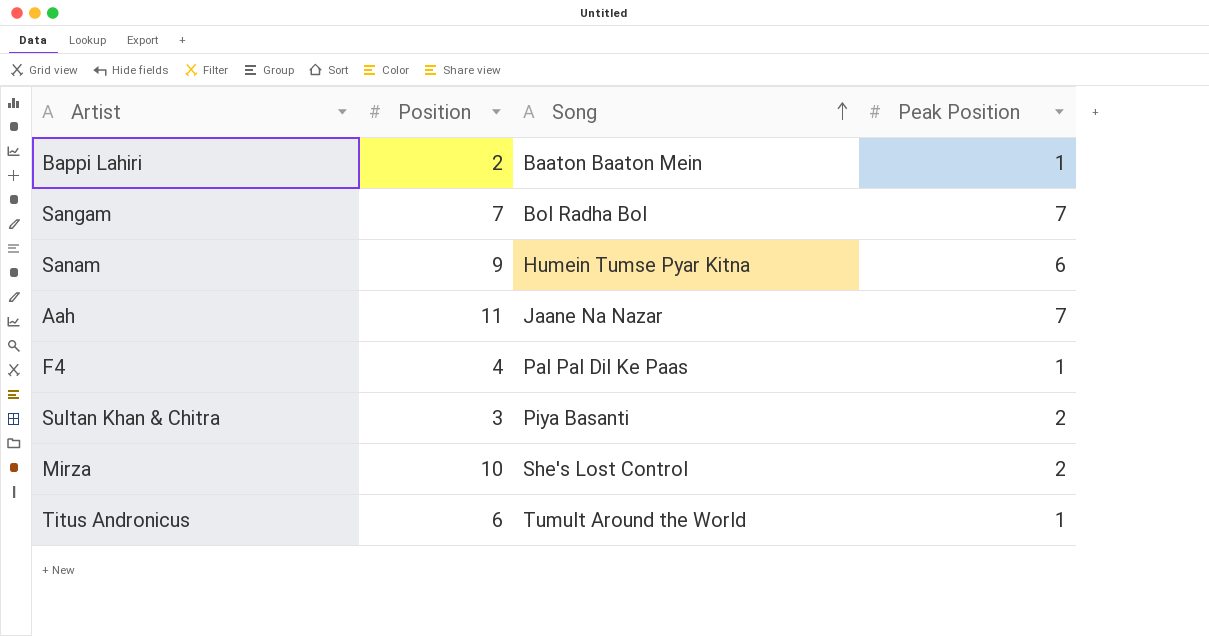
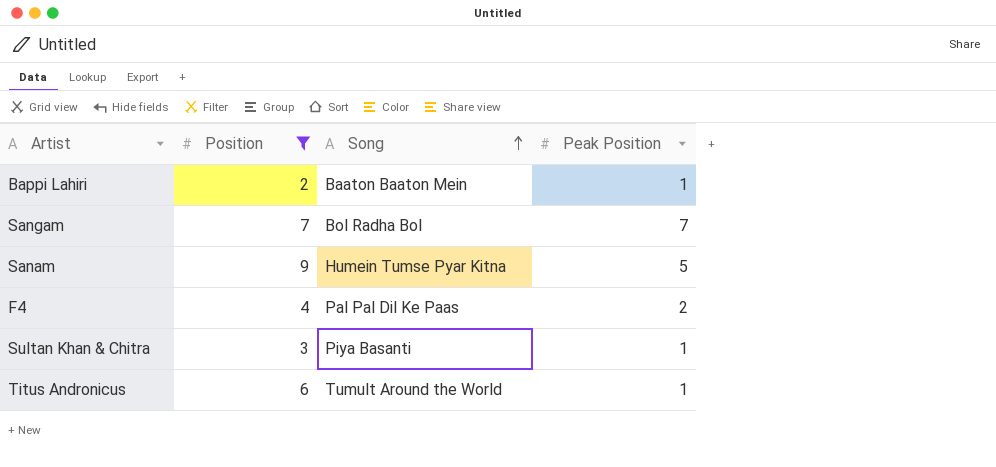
filter: none -> Position <= 9
Sanam | Peak Position: 6 -> 5
F4 | Peak Position: 1 -> 2
Sultan Khan & Chitra | Peak Position: 2 -> 1

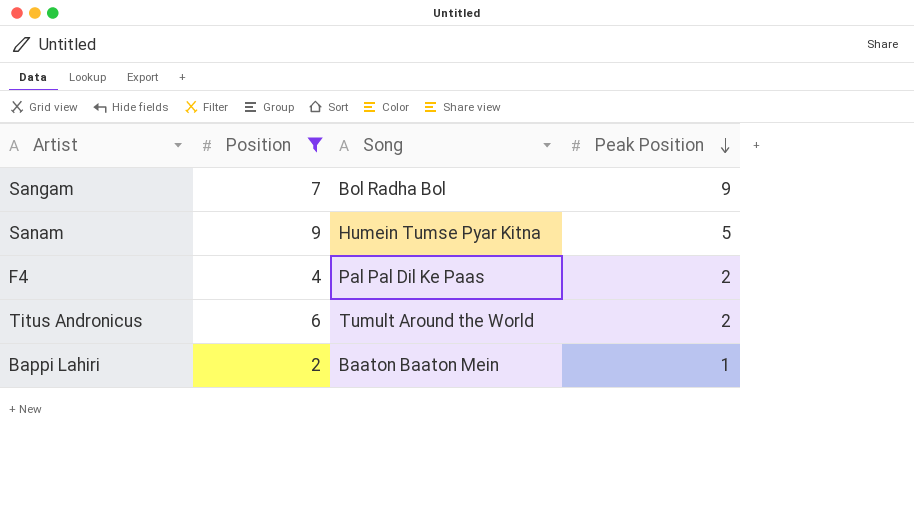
row order: Song ascending -> Peak Position descending
row Sultan Khan & Chitra: 3 | Piya Basanti | 1 -> none
Sangam | Peak Position: 7 -> 9
Titus Andronicus | Peak Position: 1 -> 2

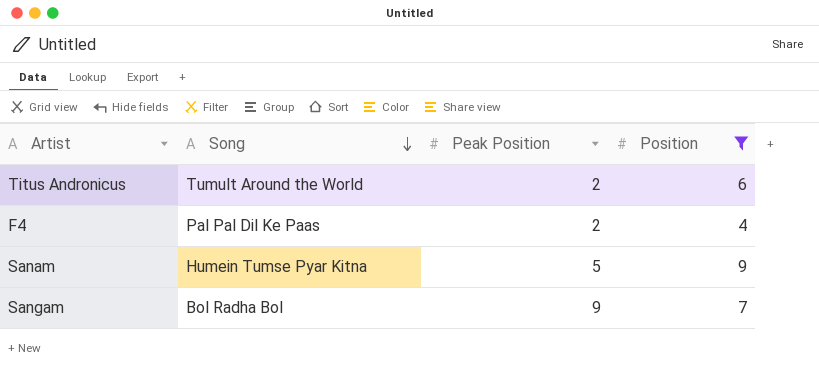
row order: Peak Position descending -> Song descending
column Position | position: 2 -> 4
row Bappi Lahiri: 2 | Baaton Baaton Mein | 1 -> none

